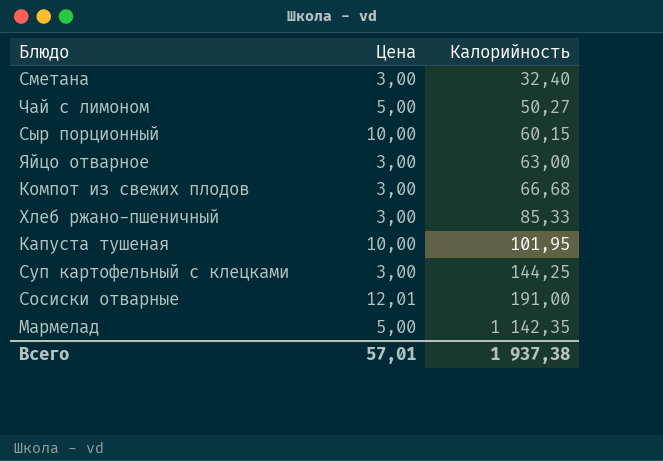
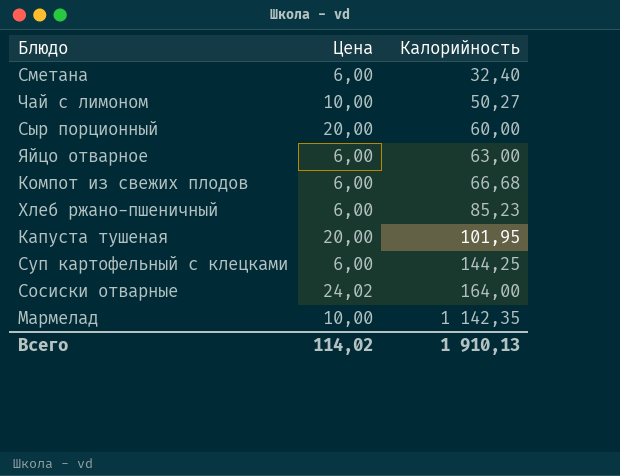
Сметана | Цена: 3,00 -> 6,00
Чай с лимоном | Цена: 5,00 -> 10,00
Сыр порционный | Цена: 10,00 -> 20,00
Сыр порционный | Калорийность: 60,15 -> 60,00
Яйцо отварное | Цена: 3,00 -> 6,00
Компот из свежих плодов | Цена: 3,00 -> 6,00
Хлеб ржано-пшеничный | Цена: 3,00 -> 6,00
Хлеб ржано-пшеничный | Калорийность: 85,33 -> 85,23
Капуста тушеная | Цена: 10,00 -> 20,00
Суп картофельный с клецками | Цена: 3,00 -> 6,00
Сосиски отварные | Цена: 12,01 -> 24,02
Сосиски отварные | Калорийность: 191,00 -> 164,00
Мармелад | Цена: 5,00 -> 10,00
Всего | Цена: 57,01 -> 114,02
Всего | Калорийность: 1 937,38 -> 1 910,13

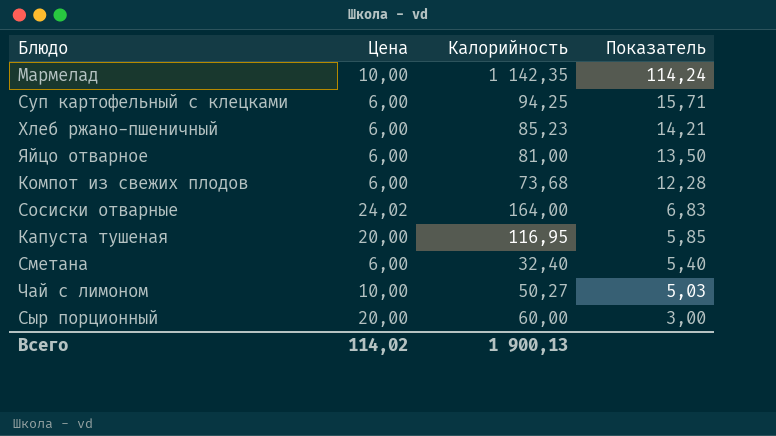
row order: Калорийность ascending -> Показатель descending
column Показатель | formula: none -> [Калорийность] / [Цена]
Суп картофельный с клецками | Калорийность: 144,25 -> 94,25
Яйцо отварное | Калорийность: 63,00 -> 81,00
Компот из свежих плодов | Калорийность: 66,68 -> 73,68
Капуста тушеная | Калорийность: 101,95 -> 116,95
Всего | Калорийность: 1 910,13 -> 1 900,13

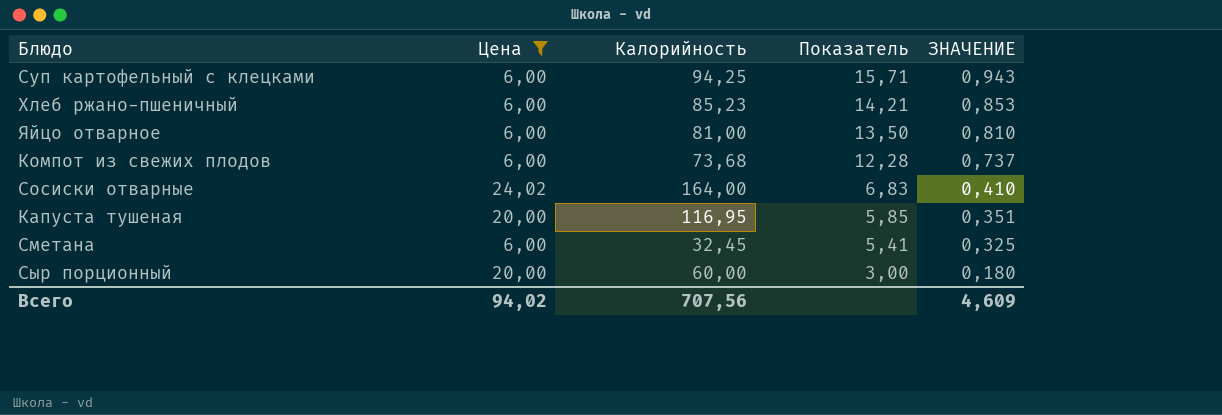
filter: none -> Цена != 10,00
column ЗНАЧЕНИЕ | formula: none -> [Показатель] * 0,06
Сметана | Калорийность: 32,40 -> 32,45
Сметана | Показатель: 5,40 -> 5,41
Всего | Цена: 114,02 -> 94,02
Всего | Калорийность: 1 900,13 -> 707,56

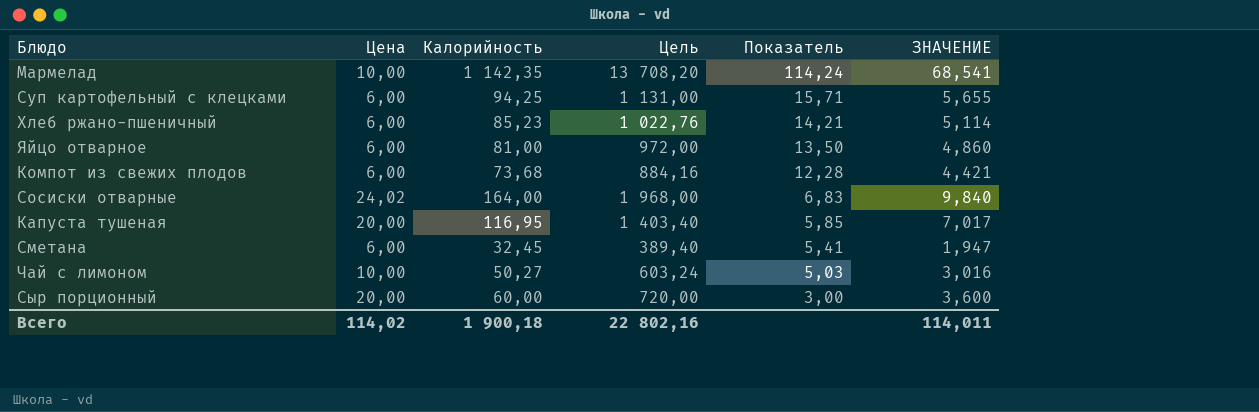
filter: Цена != 10,00 -> none
column Цель | formula: none -> [Калорийность] * 12
column ЗНАЧЕНИЕ | formula: [Показатель] * 0,06 -> [Калорийность] * 0,06
Всего | Цена: 94,02 -> 114,02
Всего | Калорийность: 707,56 -> 1 900,18
Всего | ЗНАЧЕНИЕ: 4,609 -> 114,011

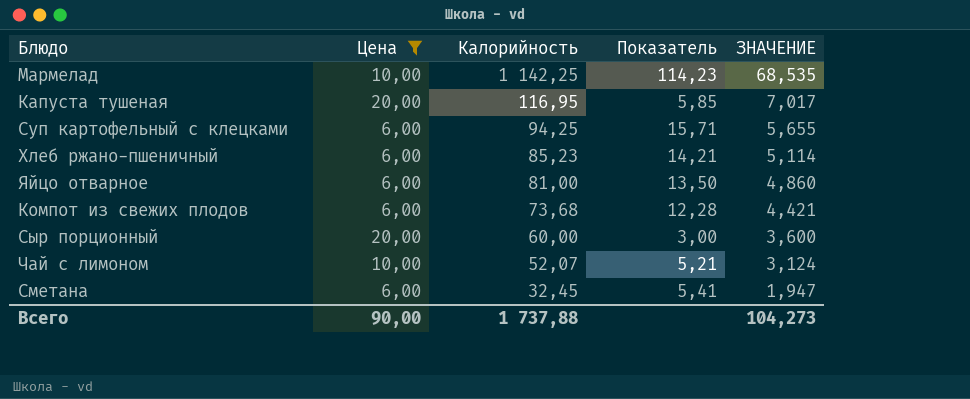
filter: none -> Цена != 24,02
row order: Показатель descending -> Калорийность descending
column Цель | formula: [Калорийность] * 12 -> none
Мармелад | Калорийность: 1 142,35 -> 1 142,25
Мармелад | Показатель: 114,24 -> 114,23
Мармелад | ЗНАЧЕНИЕ: 68,541 -> 68,535
Чай с лимоном | Калорийность: 50,27 -> 52,07
Чай с лимоном | Показатель: 5,03 -> 5,21
Чай с лимоном | ЗНАЧЕНИЕ: 3,016 -> 3,124
Всего | Цена: 114,02 -> 90,00
Всего | Калорийность: 1 900,18 -> 1 737,88
Всего | ЗНАЧЕНИЕ: 114,011 -> 104,273

